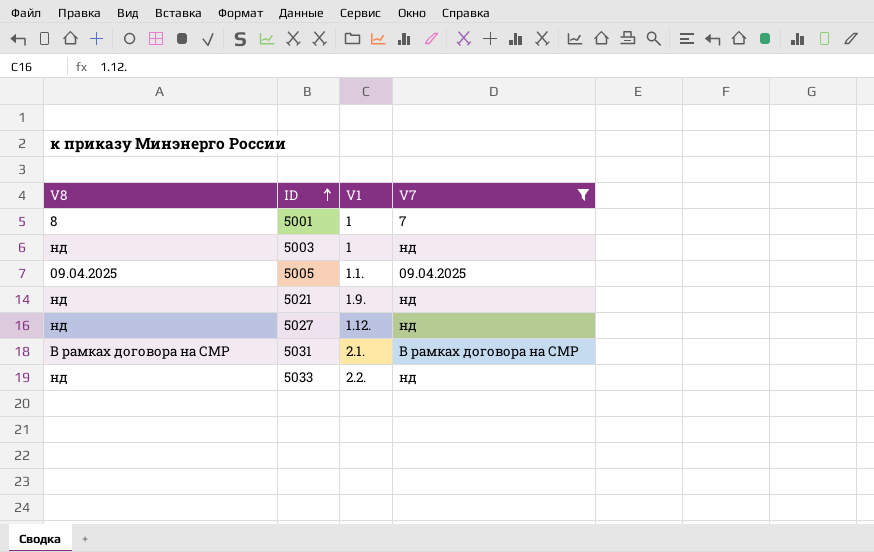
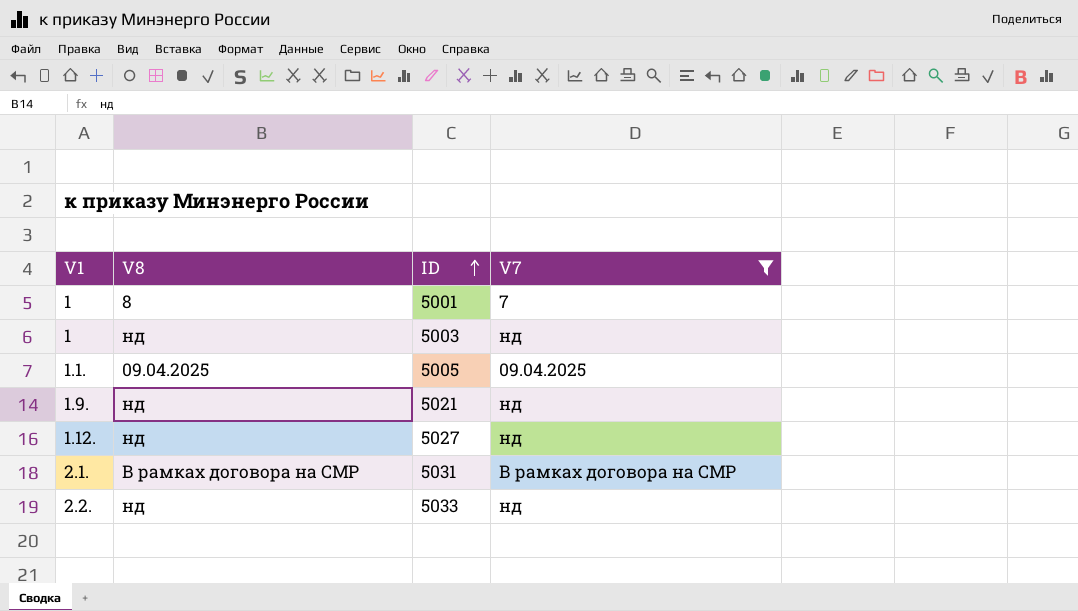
column V1 | position: 3 -> 1

